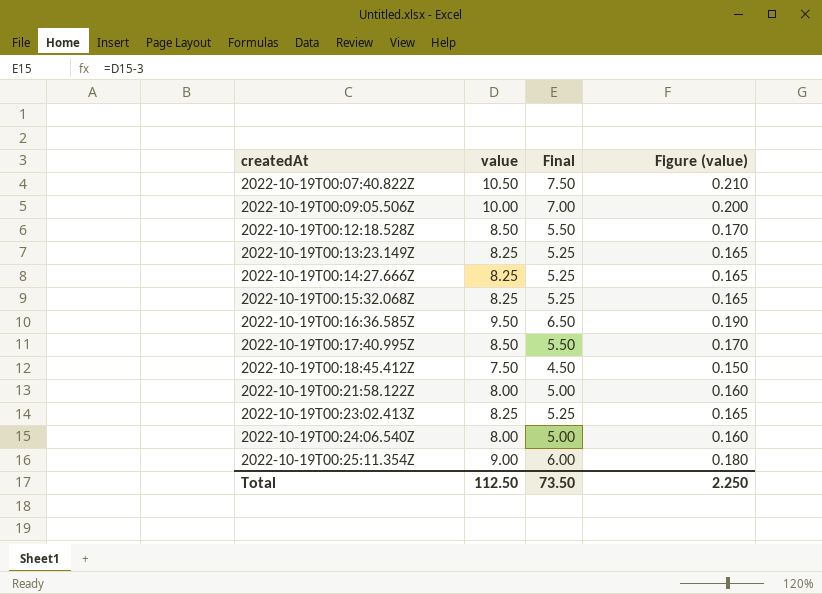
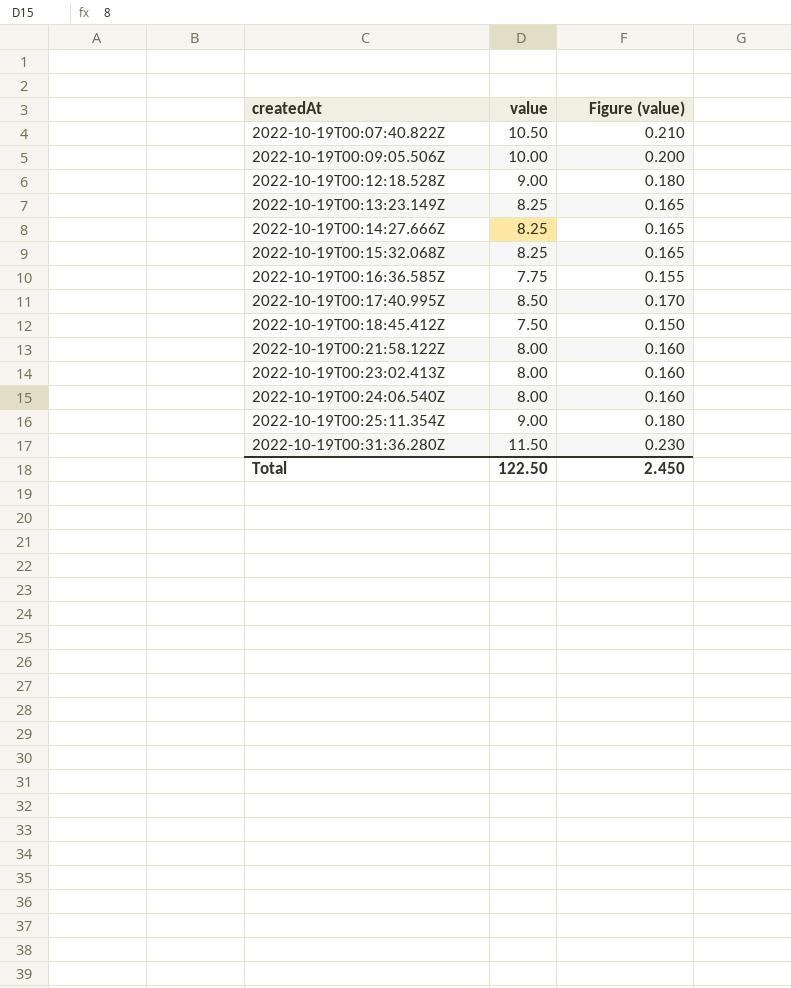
column Final | formula: [value] - 3 -> none
2022-10-19T00:12:18.528Z | value: 8.50 -> 9.00
2022-10-19T00:12:18.528Z | Figure (value): 0.170 -> 0.180
2022-10-19T00:16:36.585Z | value: 9.50 -> 7.75
2022-10-19T00:16:36.585Z | Figure (value): 0.190 -> 0.155
2022-10-19T00:23:02.413Z | value: 8.25 -> 8.00
2022-10-19T00:23:02.413Z | Figure (value): 0.165 -> 0.160
row 2022-10-19T00:31:36.280Z: none -> 11.50 | 0.230
Total | value: 112.50 -> 122.50
Total | Figure (value): 2.250 -> 2.450

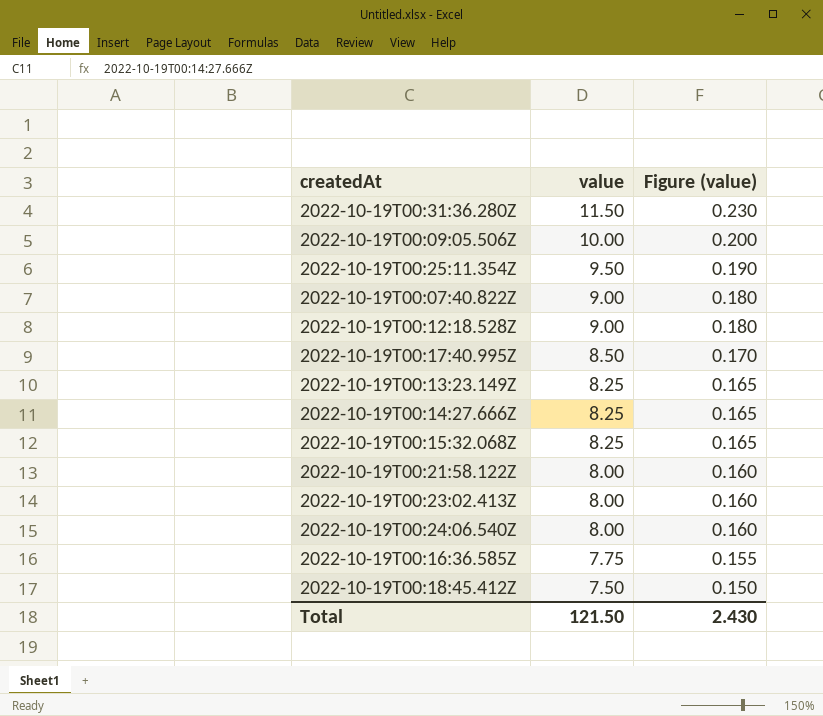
row order: createdAt ascending -> value descending
2022-10-19T00:25:11.354Z | value: 9.00 -> 9.50
2022-10-19T00:25:11.354Z | Figure (value): 0.180 -> 0.190
2022-10-19T00:07:40.822Z | value: 10.50 -> 9.00
2022-10-19T00:07:40.822Z | Figure (value): 0.210 -> 0.180
Total | value: 122.50 -> 121.50
Total | Figure (value): 2.450 -> 2.430

